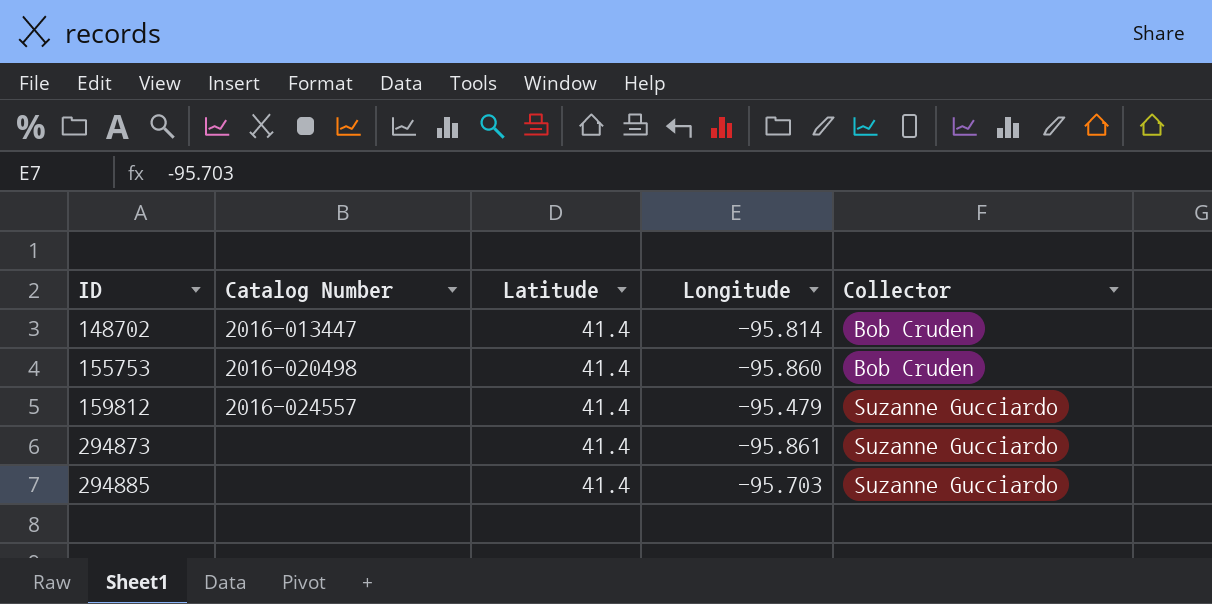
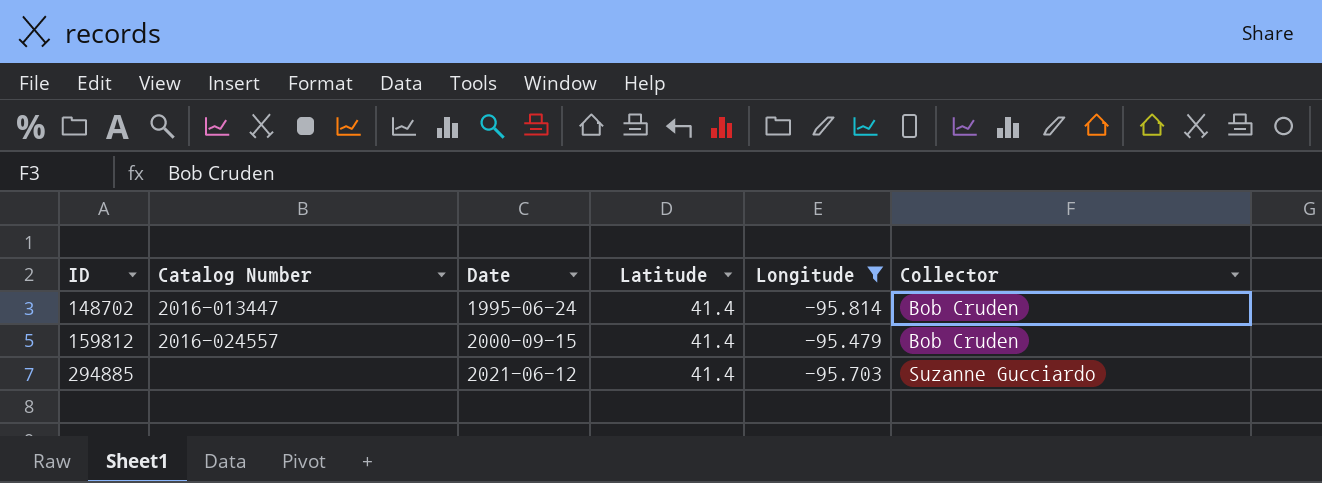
filter: none -> Longitude >= -95.814
column Date | position: none -> 3
159812 | Collector: Suzanne Gucciardo -> Bob Cruden

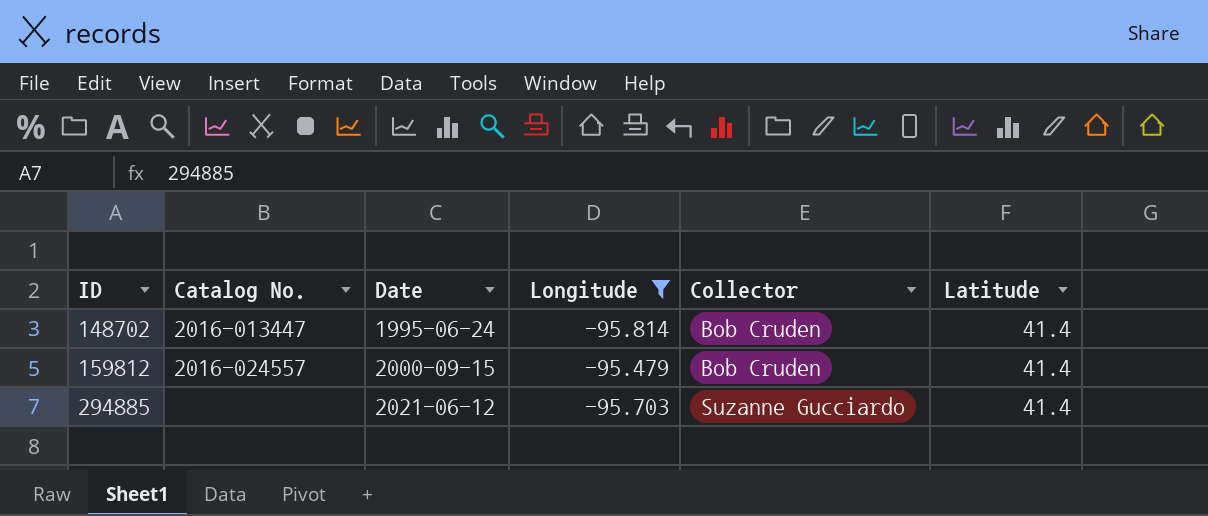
column name: Catalog Number -> Catalog No.
column Latitude | position: 4 -> 6

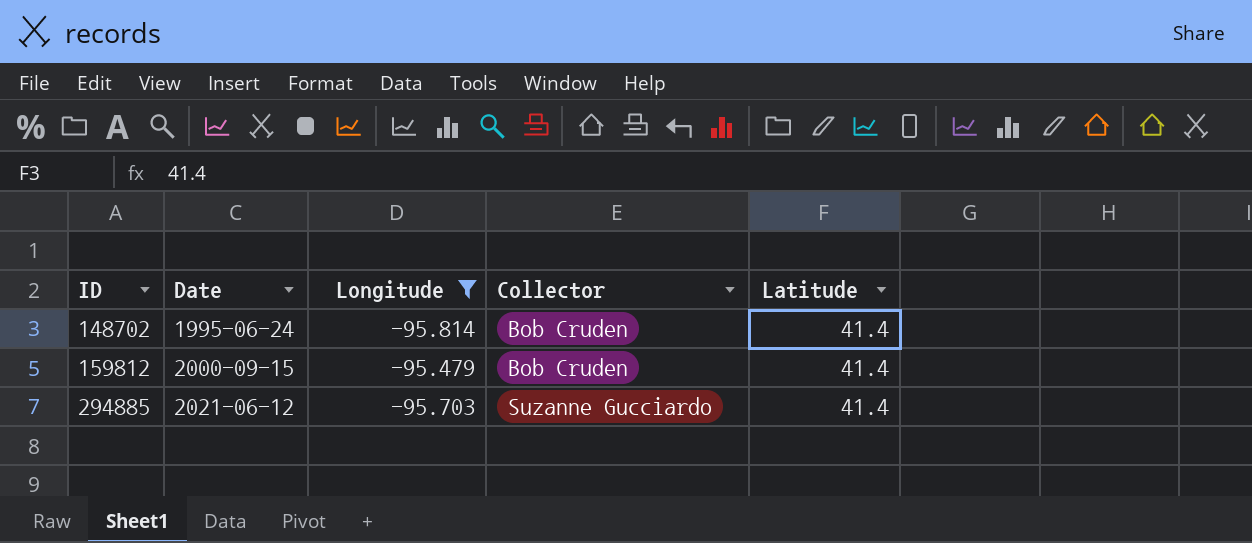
column Catalog No. | position: 2 -> none

